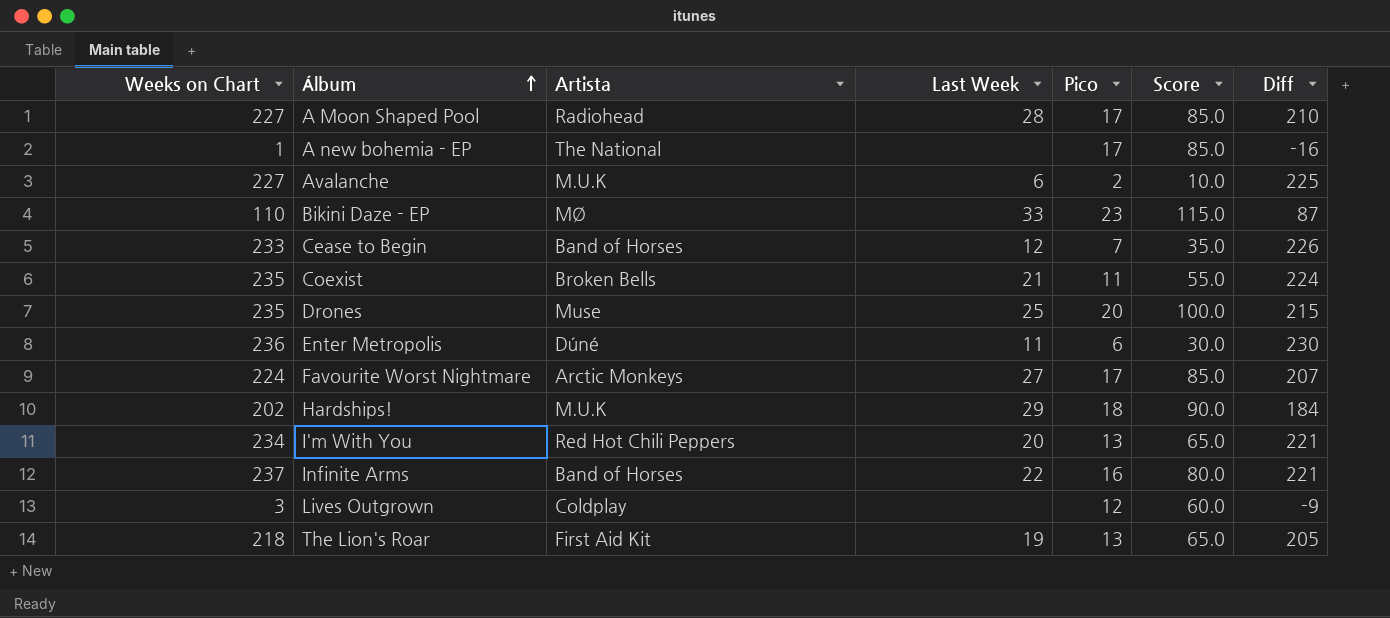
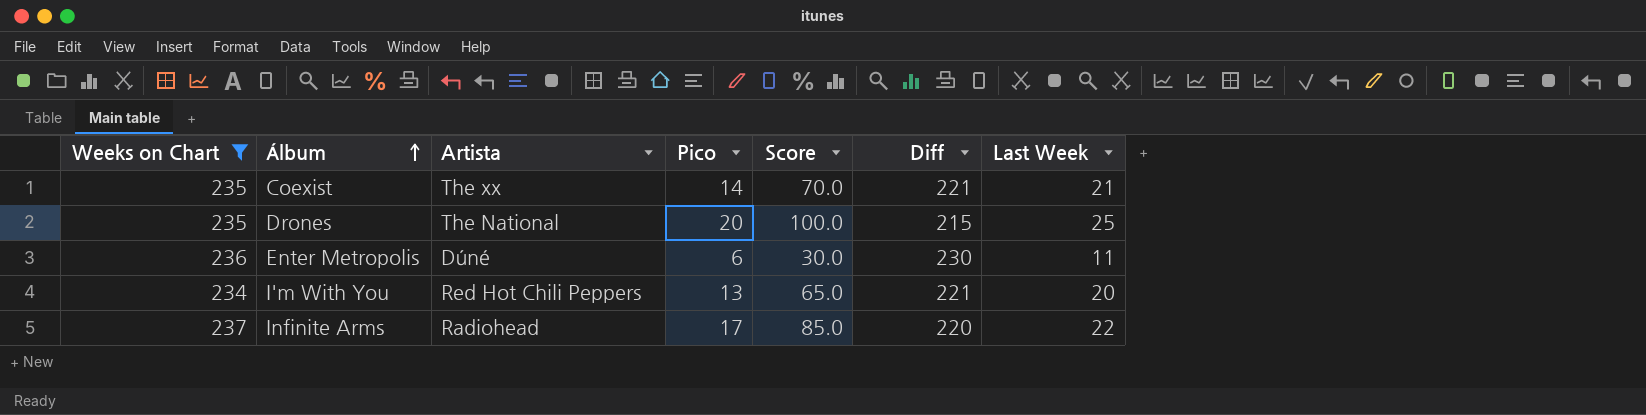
filter: none -> Weeks on Chart >= 234
column Last Week | position: 4 -> 7
Coexist | Artista: Broken Bells -> The xx
Coexist | Pico: 11 -> 14
Coexist | Score: 55.0 -> 70.0
Coexist | Diff: 224 -> 221
Drones | Artista: Muse -> The National
Infinite Arms | Artista: Band of Horses -> Radiohead
Infinite Arms | Pico: 16 -> 17
Infinite Arms | Score: 80.0 -> 85.0
Infinite Arms | Diff: 221 -> 220

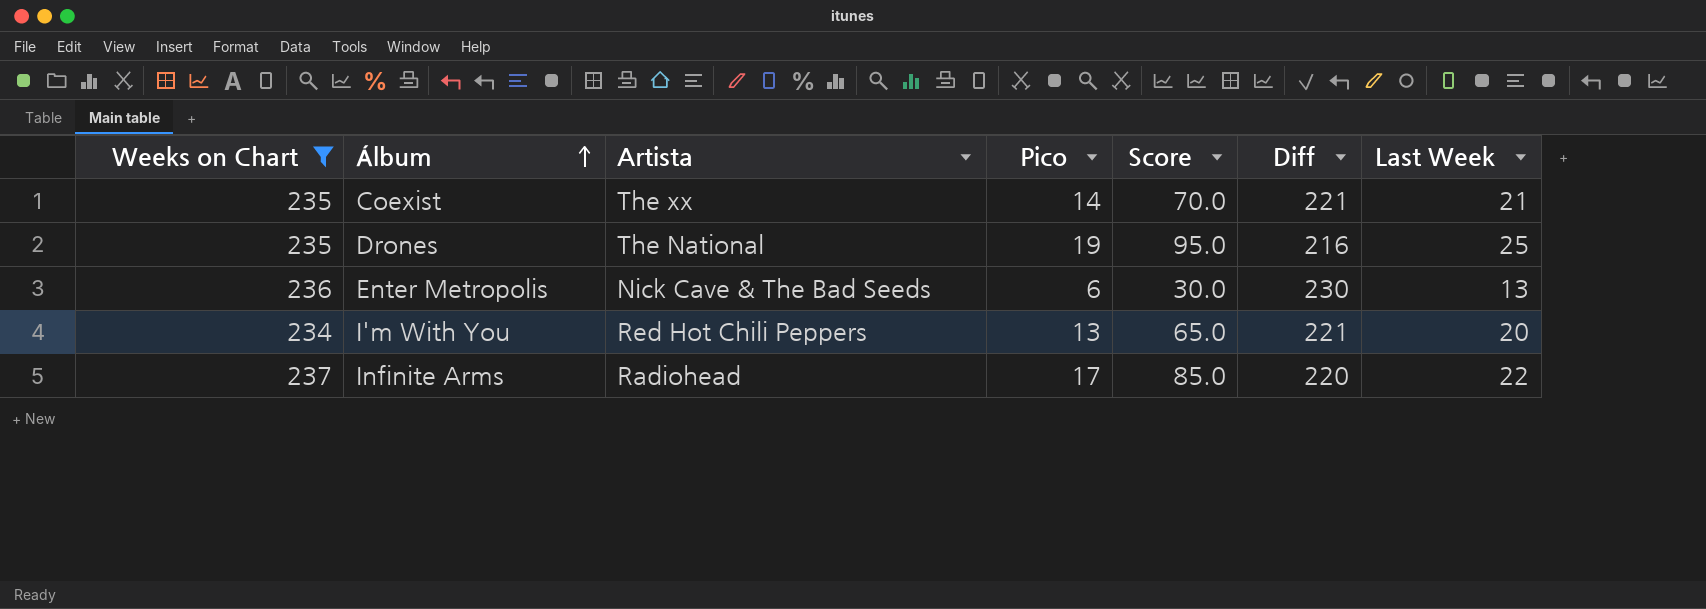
Drones | Pico: 20 -> 19
Drones | Score: 100.0 -> 95.0
Drones | Diff: 215 -> 216
Enter Metropolis | Artista: Dúné -> Nick Cave & The Bad Seeds
Enter Metropolis | Last Week: 11 -> 13

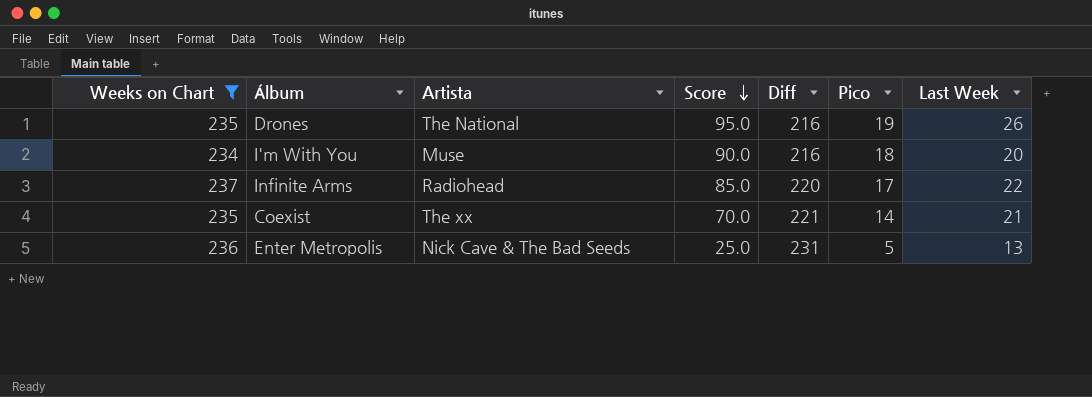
row order: Álbum ascending -> Score descending
column Pico | position: 4 -> 6
Drones | Last Week: 25 -> 26
I'm With You | Artista: Red Hot Chili Peppers -> Muse
I'm With You | Score: 65.0 -> 90.0
I'm With You | Diff: 221 -> 216
I'm With You | Pico: 13 -> 18
Enter Metropolis | Score: 30.0 -> 25.0
Enter Metropolis | Diff: 230 -> 231
Enter Metropolis | Pico: 6 -> 5

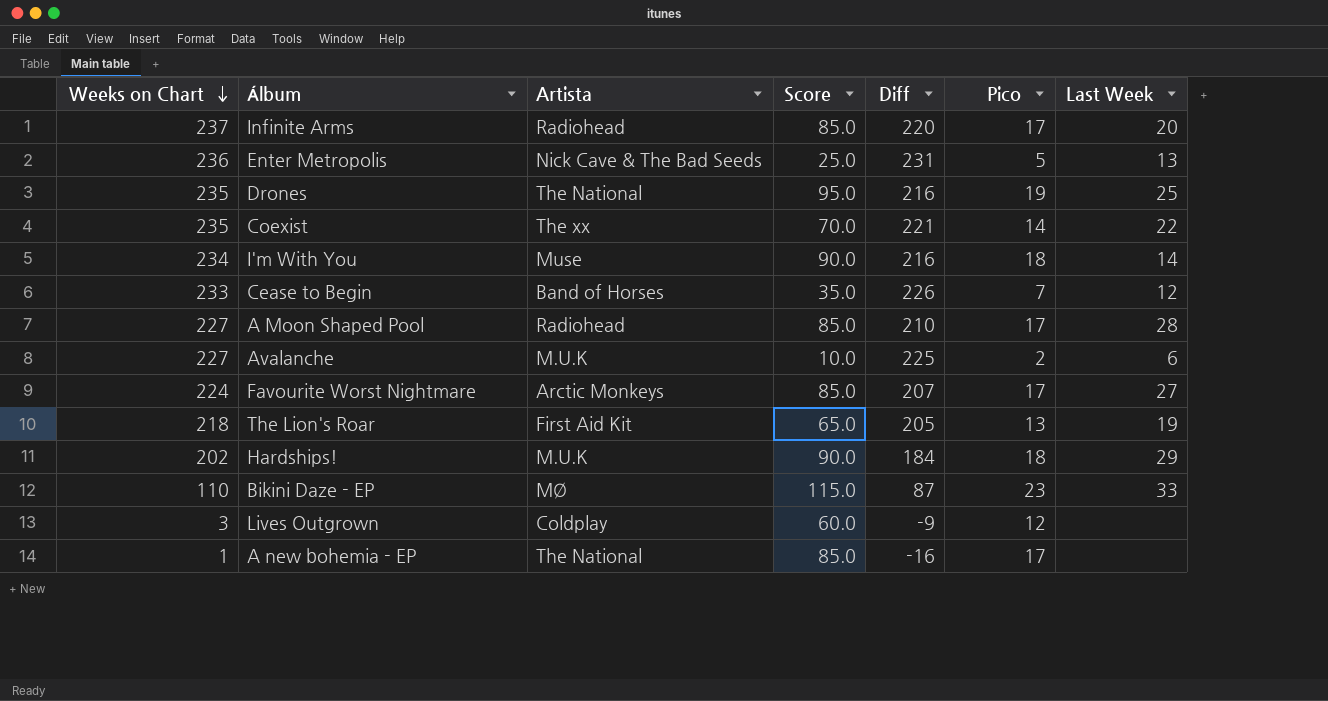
filter: Weeks on Chart >= 234 -> none
row order: Score descending -> Weeks on Chart descending
Infinite Arms | Last Week: 22 -> 20
Drones | Last Week: 26 -> 25
Coexist | Last Week: 21 -> 22
I'm With You | Last Week: 20 -> 14

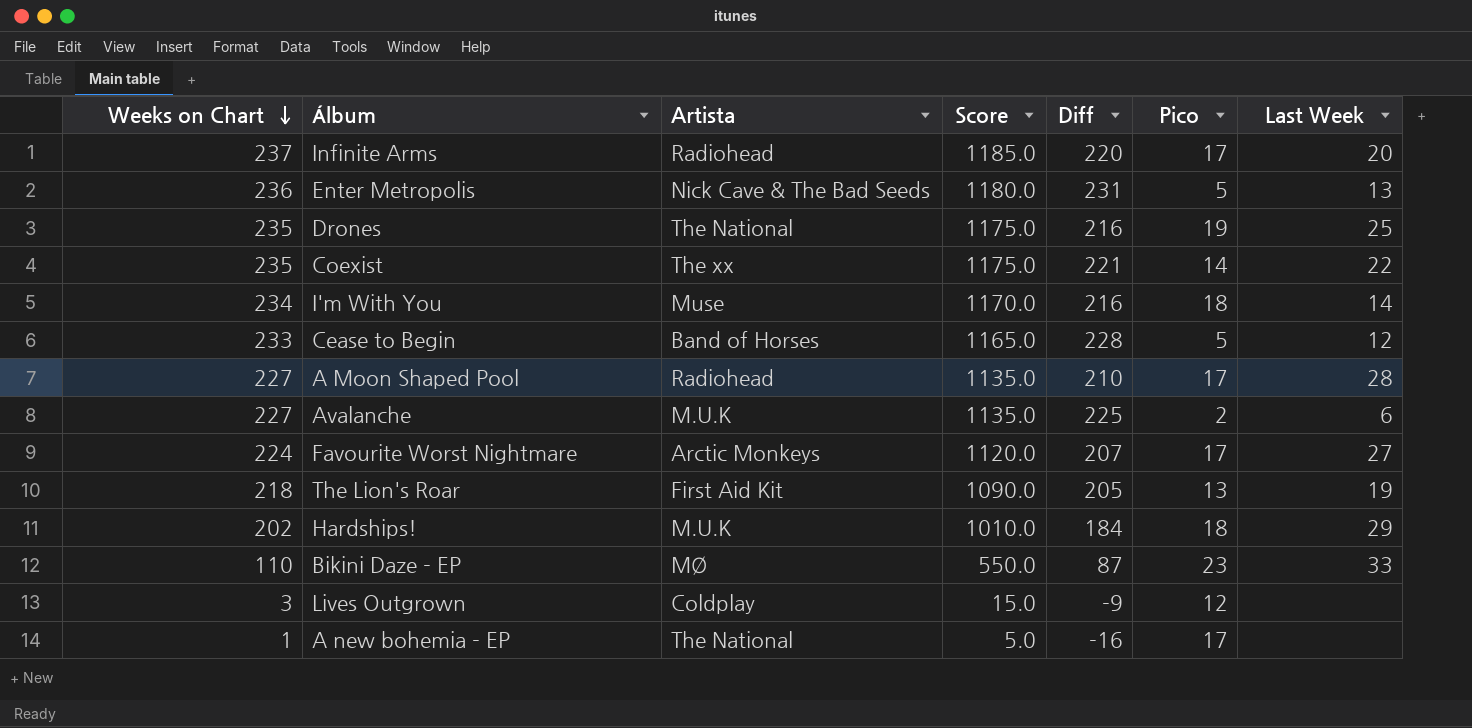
column Score | formula: [Pico] * 5 -> [Weeks on Chart] * 5
Cease to Begin | Diff: 226 -> 228
Cease to Begin | Pico: 7 -> 5

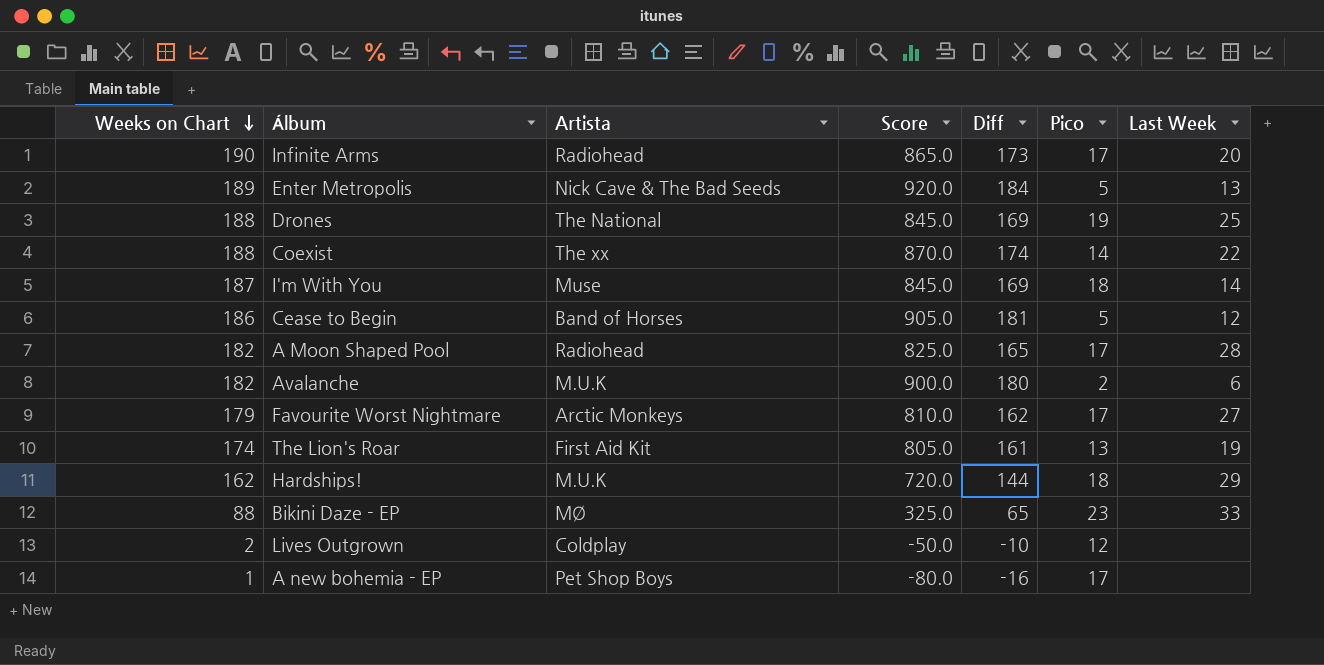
column Score | formula: [Weeks on Chart] * 5 -> [Diff] * 5
Infinite Arms | Weeks on Chart: 237 -> 190
Infinite Arms | Diff: 220 -> 173
Enter Metropolis | Weeks on Chart: 236 -> 189
Enter Metropolis | Diff: 231 -> 184
Drones | Weeks on Chart: 235 -> 188
Drones | Diff: 216 -> 169
Coexist | Weeks on Chart: 235 -> 188
Coexist | Diff: 221 -> 174
I'm With You | Weeks on Chart: 234 -> 187
I'm With You | Diff: 216 -> 169
Cease to Begin | Weeks on Chart: 233 -> 186
Cease to Begin | Diff: 228 -> 181
A Moon Shaped Pool | Weeks on Chart: 227 -> 182
A Moon Shaped Pool | Diff: 210 -> 165
Avalanche | Weeks on Chart: 227 -> 182
Avalanche | Diff: 225 -> 180
Favourite Worst Nightmare | Weeks on Chart: 224 -> 179
Favourite Worst Nightmare | Diff: 207 -> 162
The Lion's Roar | Weeks on Chart: 218 -> 174
The Lion's Roar | Diff: 205 -> 161
Hardships! | Weeks on Chart: 202 -> 162
Hardships! | Diff: 184 -> 144
Bikini Daze - EP | Weeks on Chart: 110 -> 88
Bikini Daze - EP | Diff: 87 -> 65
Lives Outgrown | Weeks on Chart: 3 -> 2
Lives Outgrown | Diff: -9 -> -10
A new bohemia - EP | Artista: The National -> Pet Shop Boys

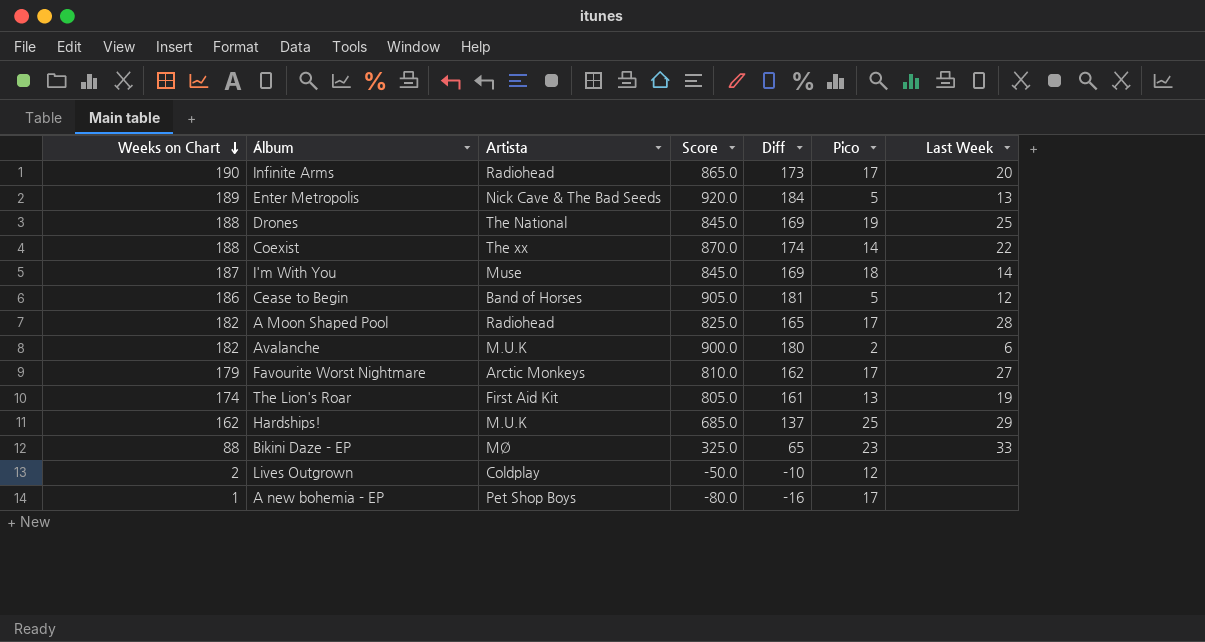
Hardships! | Score: 720.0 -> 685.0
Hardships! | Diff: 144 -> 137
Hardships! | Pico: 18 -> 25

